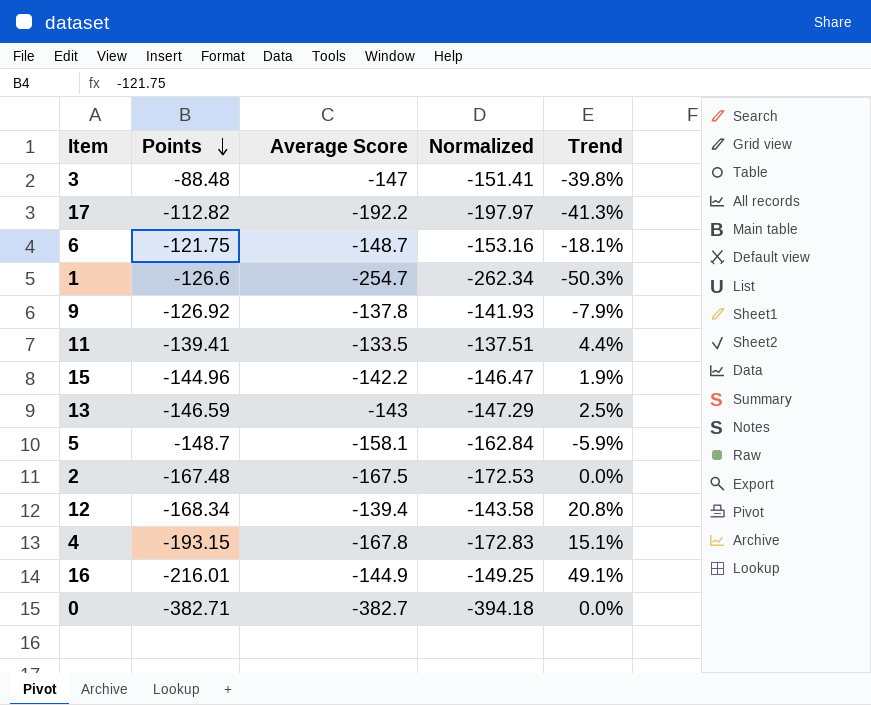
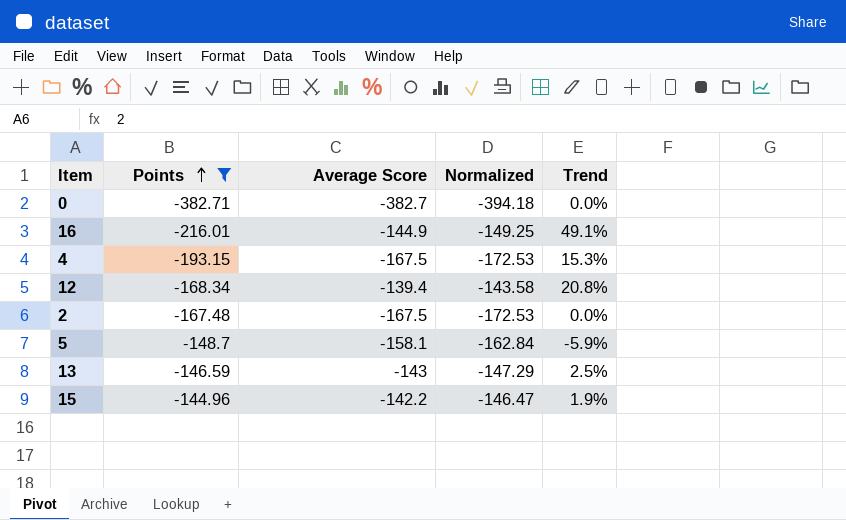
filter: none -> Points <= -144.96
row order: Points descending -> Points ascending
4 | Average Score: -167.8 -> -167.5
4 | Normalized: -172.83 -> -172.53
4 | Trend: 15.1% -> 15.3%

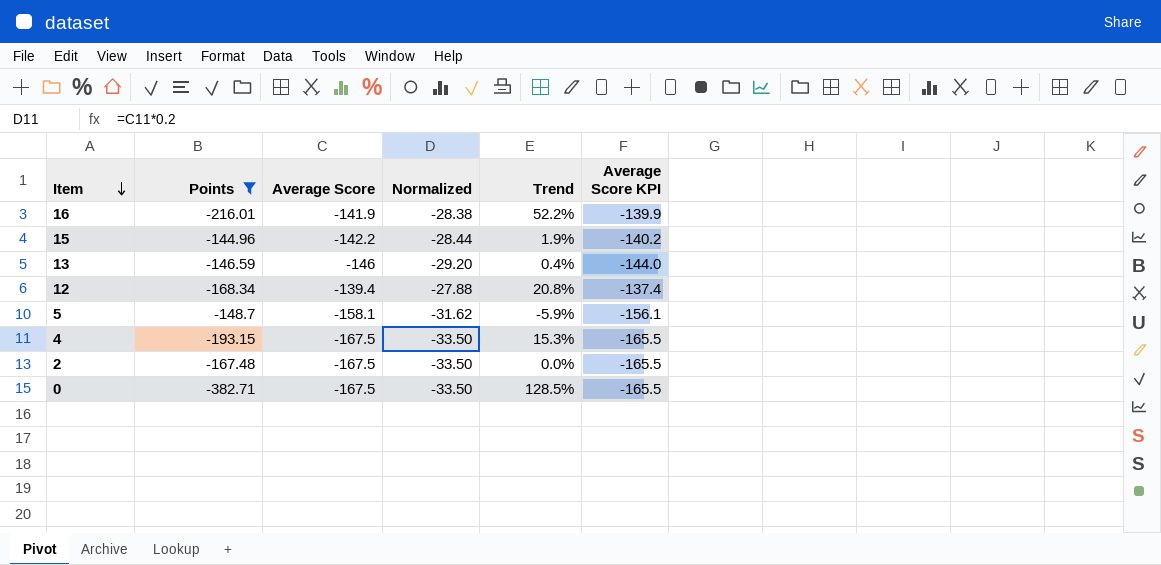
row order: Points ascending -> Item descending
column Normalized | formula: [Average Score] * 1.03 -> [Average Score] * 0.2
column Average Score KPI | formula: none -> [Average Score] + 2
16 | Average Score: -144.9 -> -141.9
16 | Trend: 49.1% -> 52.2%
13 | Average Score: -143 -> -146
13 | Trend: 2.5% -> 0.4%
0 | Average Score: -382.7 -> -167.5
0 | Trend: 0.0% -> 128.5%

